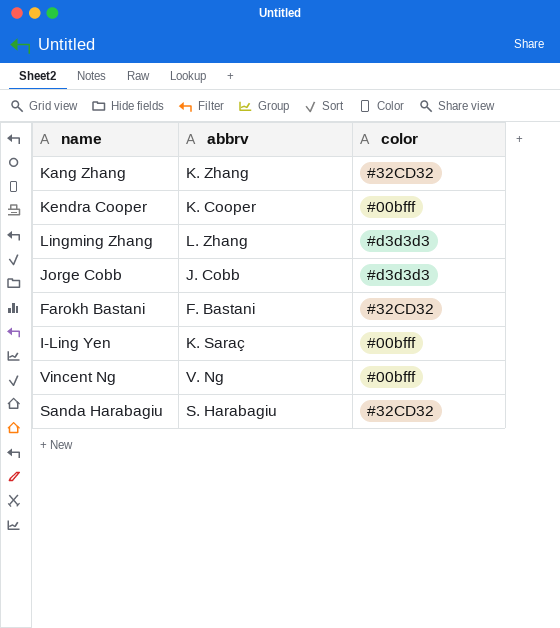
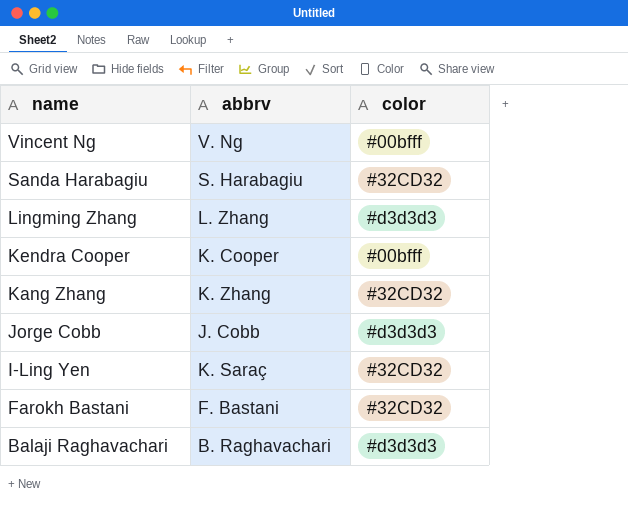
row order: none -> name descending
I-Ling Yen | color: #00bfff -> #32CD32
row Balaji Raghavachari: none -> B. Raghavachari | #d3d3d3

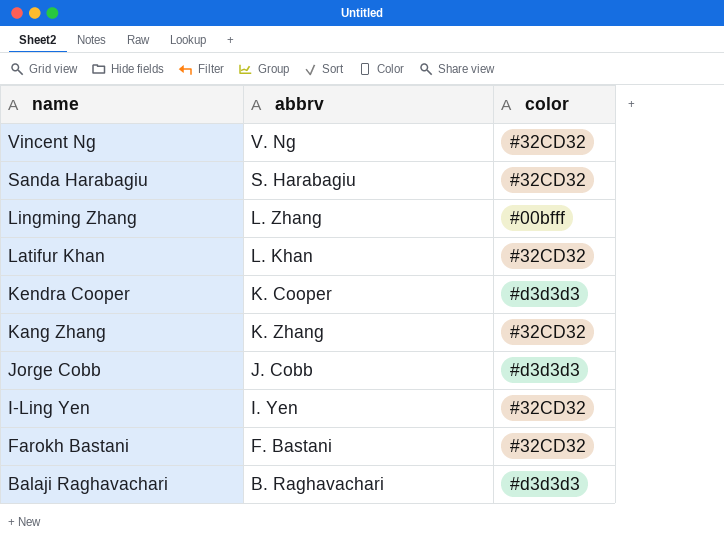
Vincent Ng | color: #00bfff -> #32CD32
Lingming Zhang | color: #d3d3d3 -> #00bfff
row Latifur Khan: none -> L. Khan | #32CD32
Kendra Cooper | color: #00bfff -> #d3d3d3
I-Ling Yen | abbrv: K. Saraç -> I. Yen

